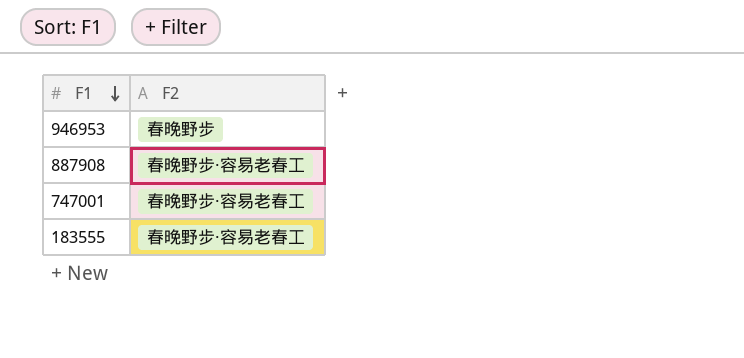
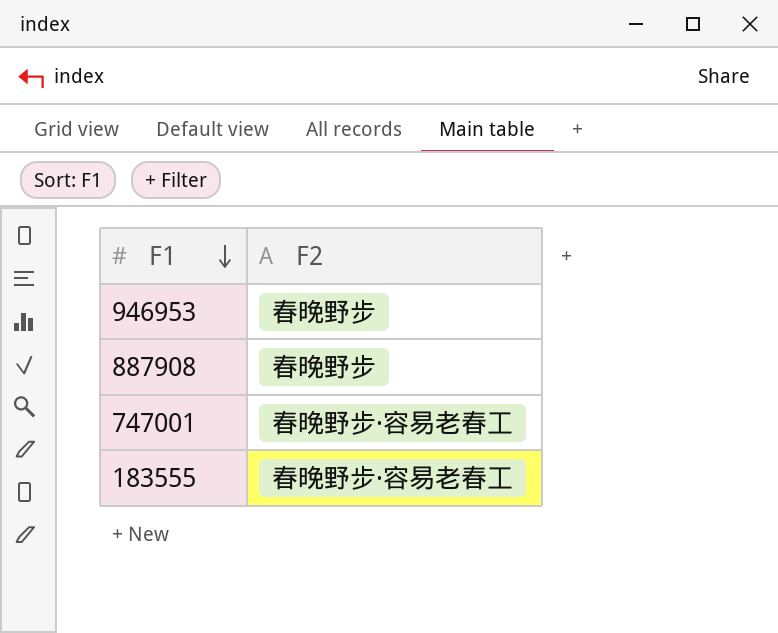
887908 | F2: 春晚野步·容易老春工 -> 春晚野步

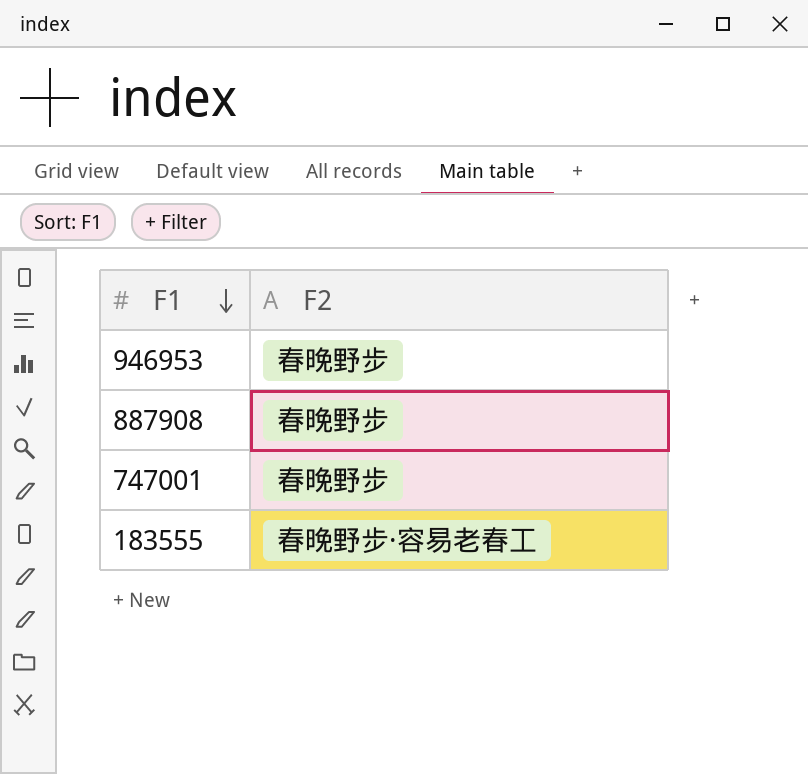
747001 | F2: 春晚野步·容易老春工 -> 春晚野步

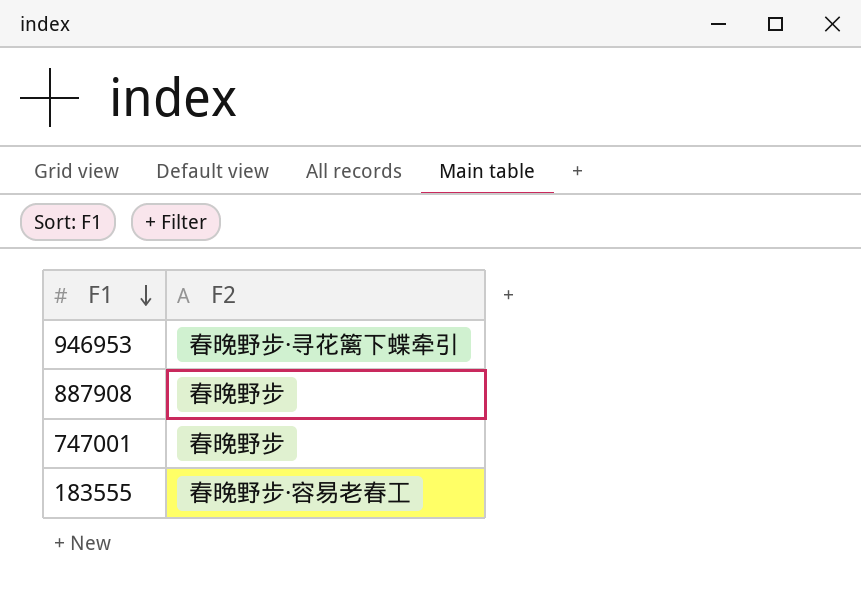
946953 | F2: 春晚野步 -> 春晚野步·寻花篱下蝶牵引

